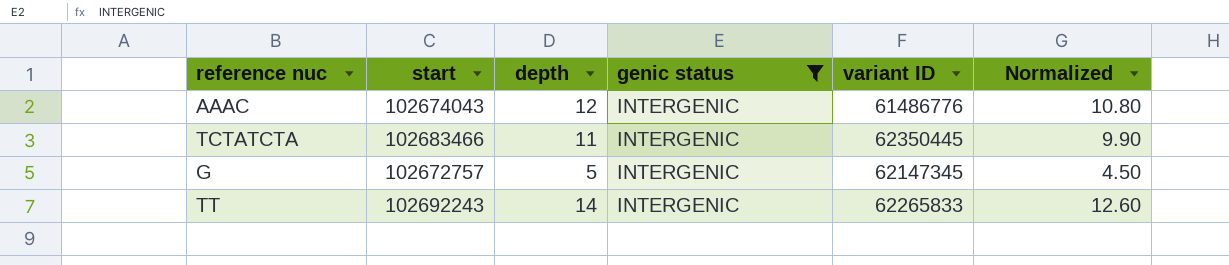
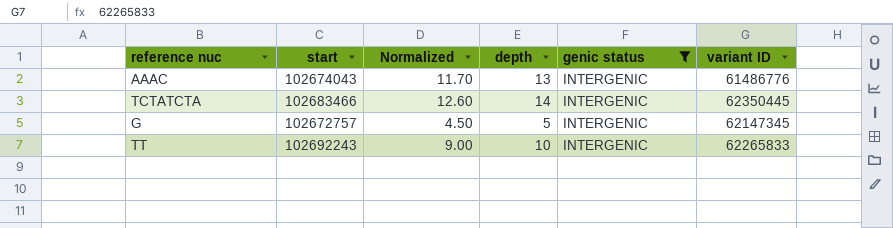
column Normalized | position: 6 -> 3
AAAC | Normalized: 10.80 -> 11.70
AAAC | depth: 12 -> 13
TCTATCTA | Normalized: 9.90 -> 12.60
TCTATCTA | depth: 11 -> 14
TT | Normalized: 12.60 -> 9.00
TT | depth: 14 -> 10

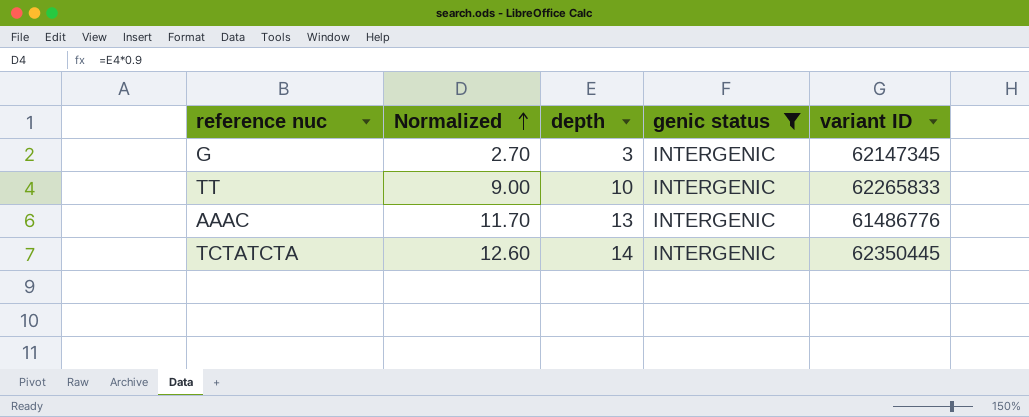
row order: none -> Normalized ascending
column start | position: 2 -> none
G | Normalized: 4.50 -> 2.70
G | depth: 5 -> 3

